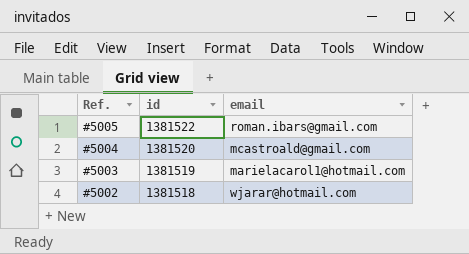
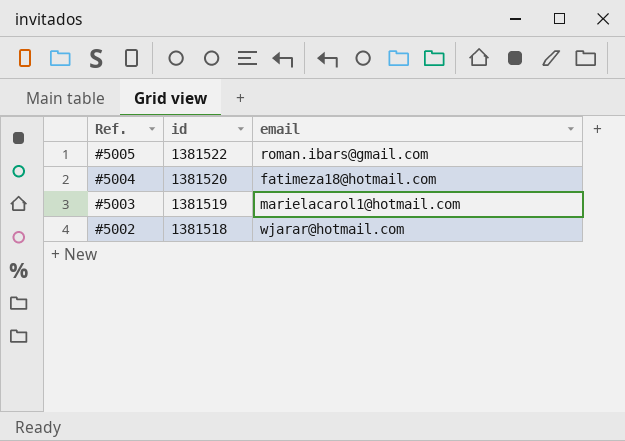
#5004 | email: mcastroald@gmail.com -> fatimeza18@hotmail.com

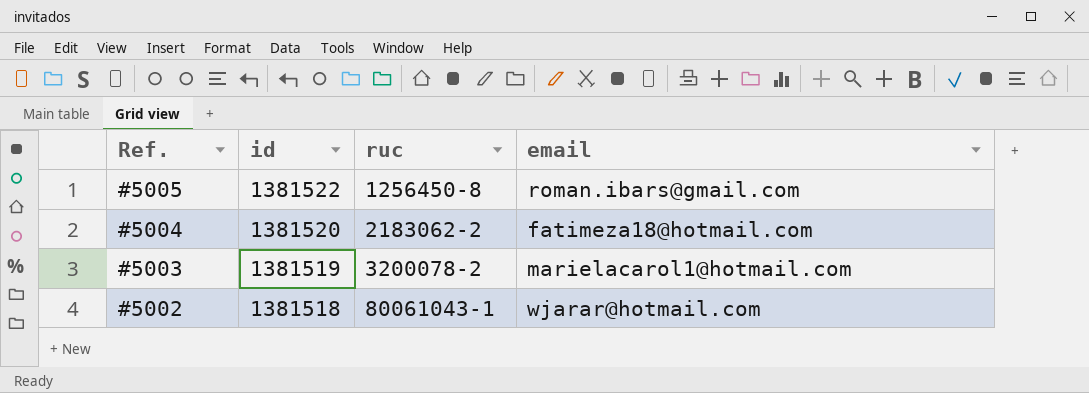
column ruc | position: none -> 3

